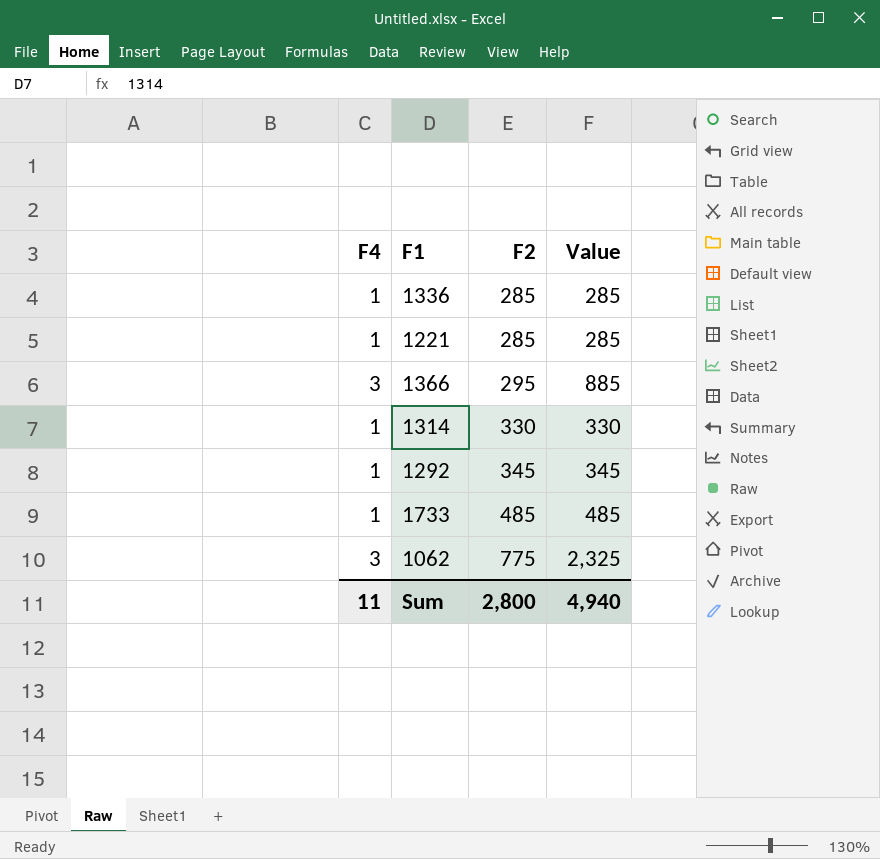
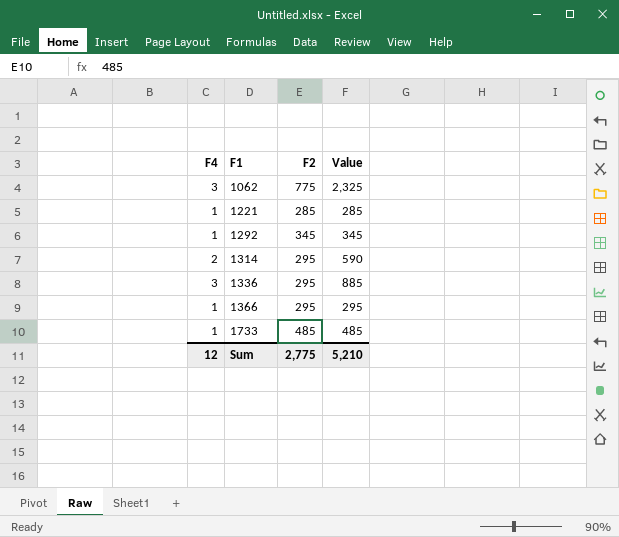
row order: F2 ascending -> F1 ascending
1314 | F4: 1 -> 2
1314 | F2: 330 -> 295
1314 | Value: 330 -> 590
1336 | F4: 1 -> 3
1336 | F2: 285 -> 295
1336 | Value: 285 -> 885
1366 | F4: 3 -> 1
1366 | Value: 885 -> 295
Sum | F4: 11 -> 12
Sum | F2: 2,800 -> 2,775
Sum | Value: 4,940 -> 5,210

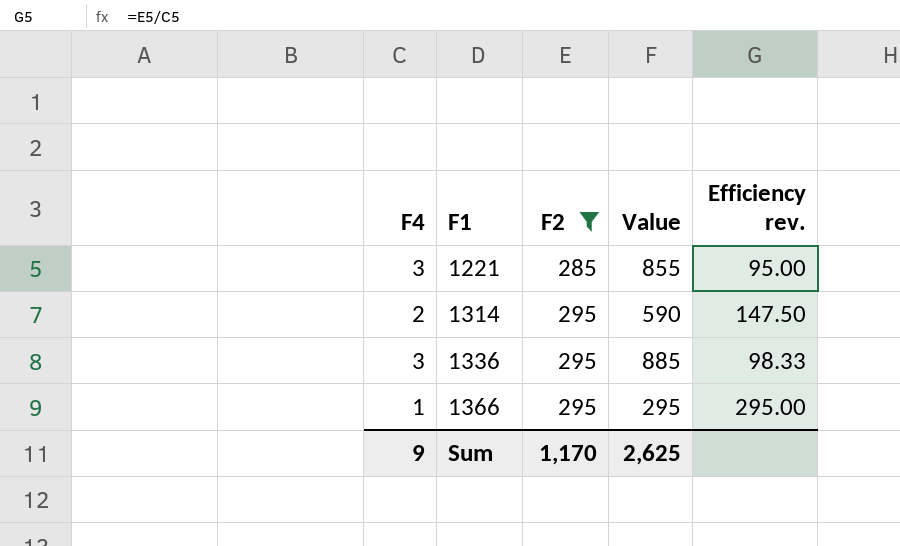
filter: none -> F2 <= 295
column Efficiency rev. | formula: none -> [F2] / [F4]
1221 | F4: 1 -> 3
1221 | Value: 285 -> 855
Sum | F4: 12 -> 9
Sum | F2: 2,775 -> 1,170
Sum | Value: 5,210 -> 2,625

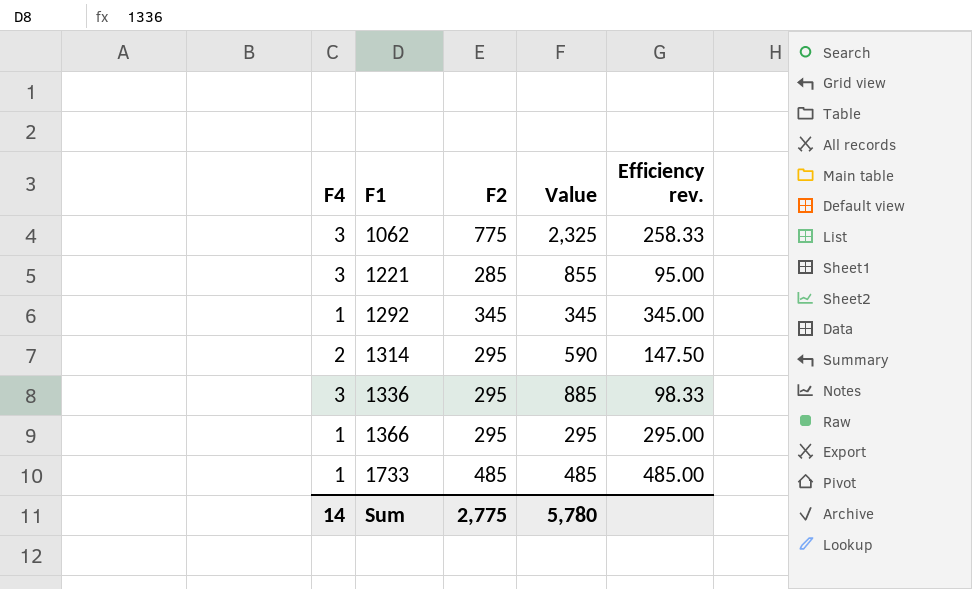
filter: F2 <= 295 -> none
Sum | F4: 9 -> 14
Sum | F2: 1,170 -> 2,775
Sum | Value: 2,625 -> 5,780

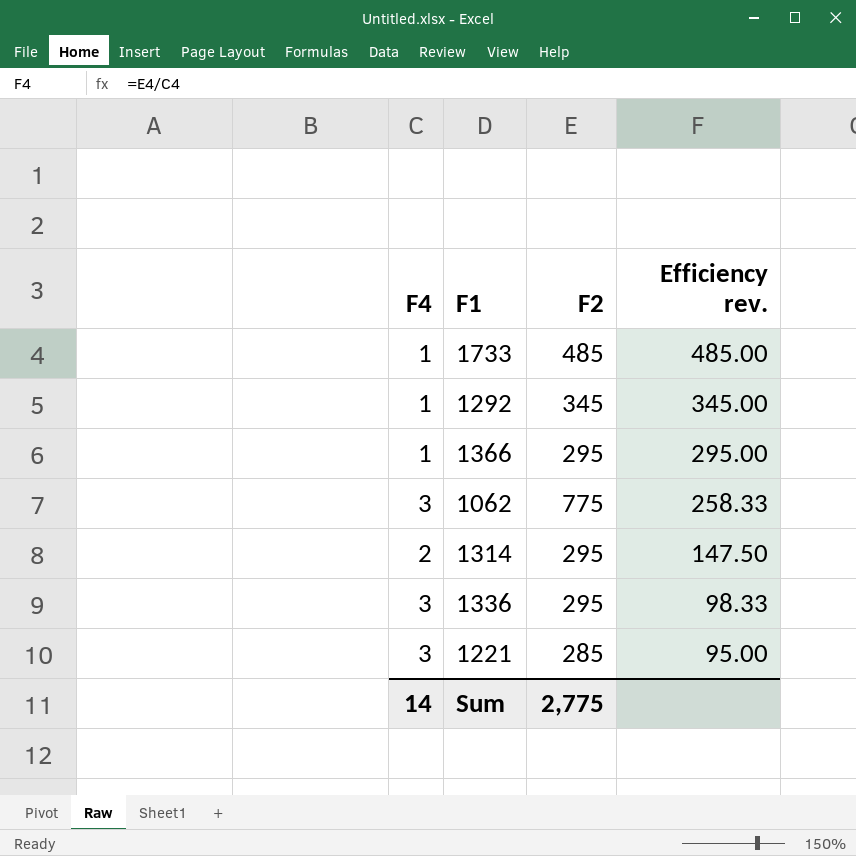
row order: F1 ascending -> Efficiency rev. descending
column Value | formula: [F4] * [F2] -> none

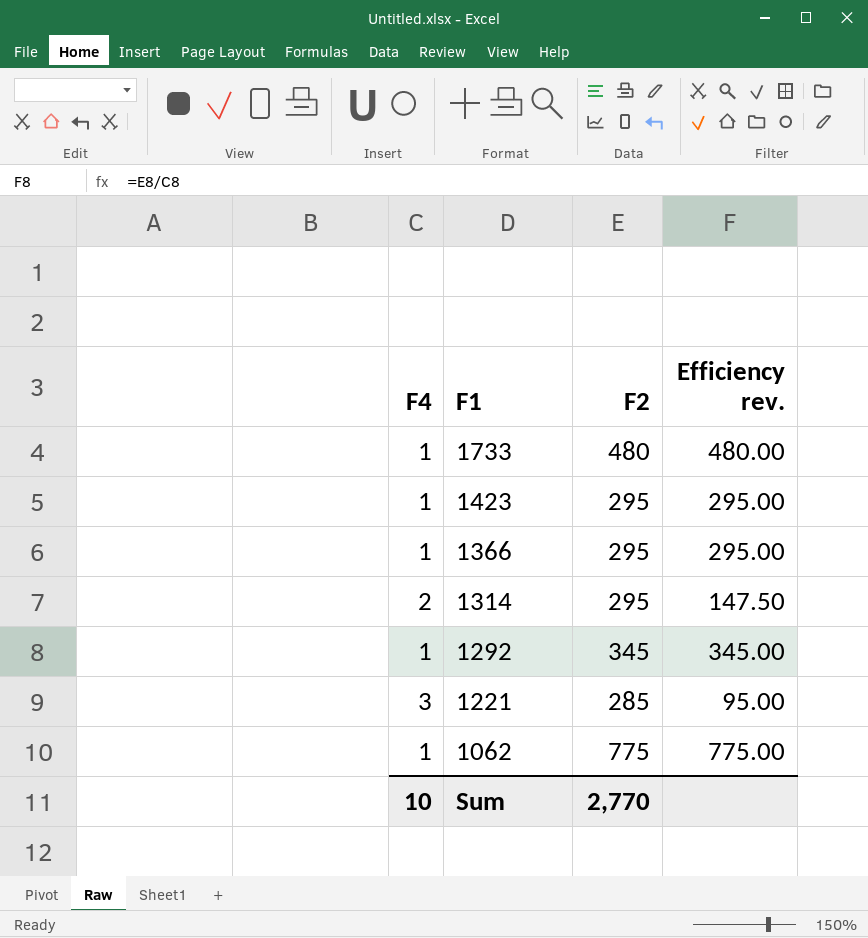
row order: Efficiency rev. descending -> F1 descending
row 1336: 3 | 295 | 98.33 -> none
1733 | F2: 485 -> 480
1733 | Efficiency rev.: 485.00 -> 480.00
row 1423: none -> 1 | 295 | 295.00
1062 | F4: 3 -> 1
1062 | Efficiency rev.: 258.33 -> 775.00
Sum | F4: 14 -> 10
Sum | F2: 2,775 -> 2,770

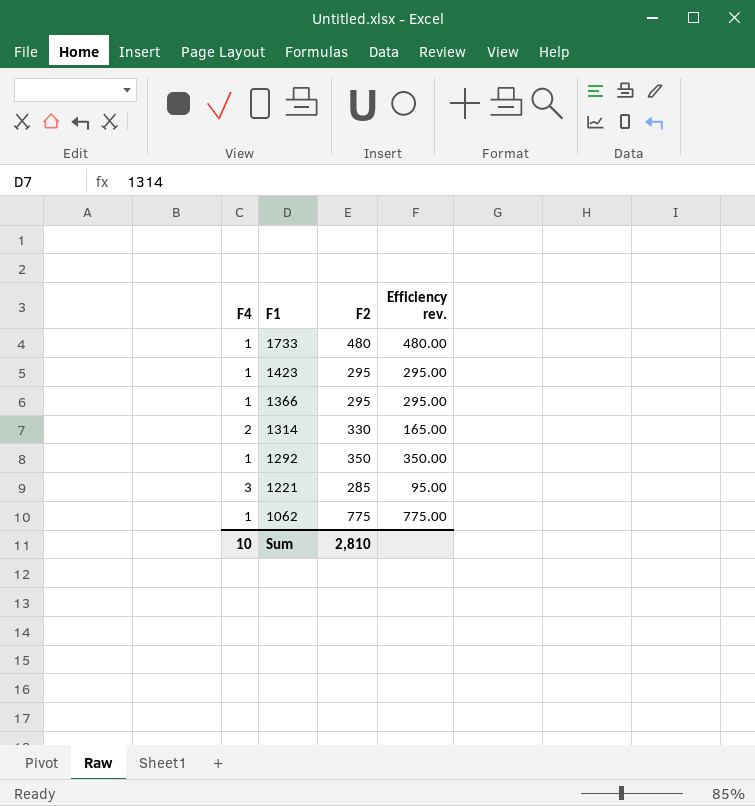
1314 | F2: 295 -> 330
1314 | Efficiency rev.: 147.50 -> 165.00
1292 | F2: 345 -> 350
1292 | Efficiency rev.: 345.00 -> 350.00
Sum | F2: 2,770 -> 2,810

